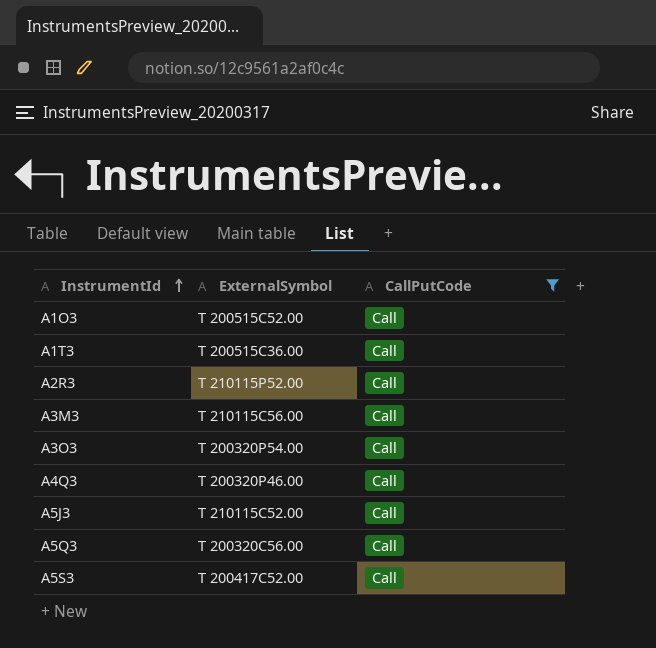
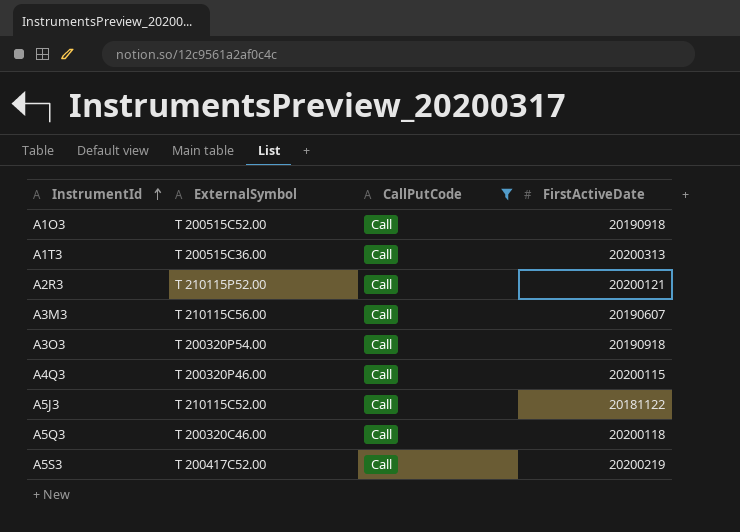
column FirstActiveDate | position: none -> 4
A5Q3 | ExternalSymbol: T 200320C56.00 -> T 200320C46.00

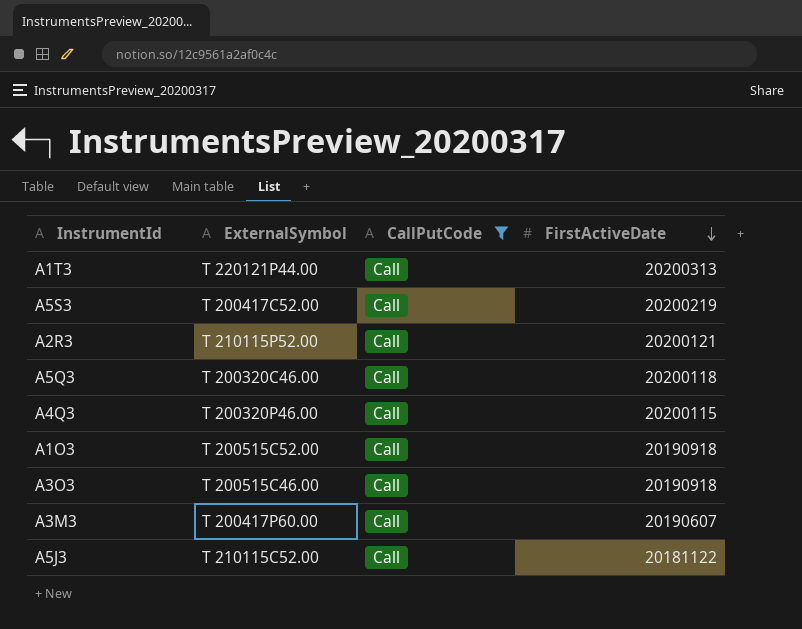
row order: InstrumentId ascending -> FirstActiveDate descending
A1T3 | ExternalSymbol: T 200515C36.00 -> T 220121P44.00
A3O3 | ExternalSymbol: T 200320P54.00 -> T 200515C46.00
A3M3 | ExternalSymbol: T 210115C56.00 -> T 200417P60.00

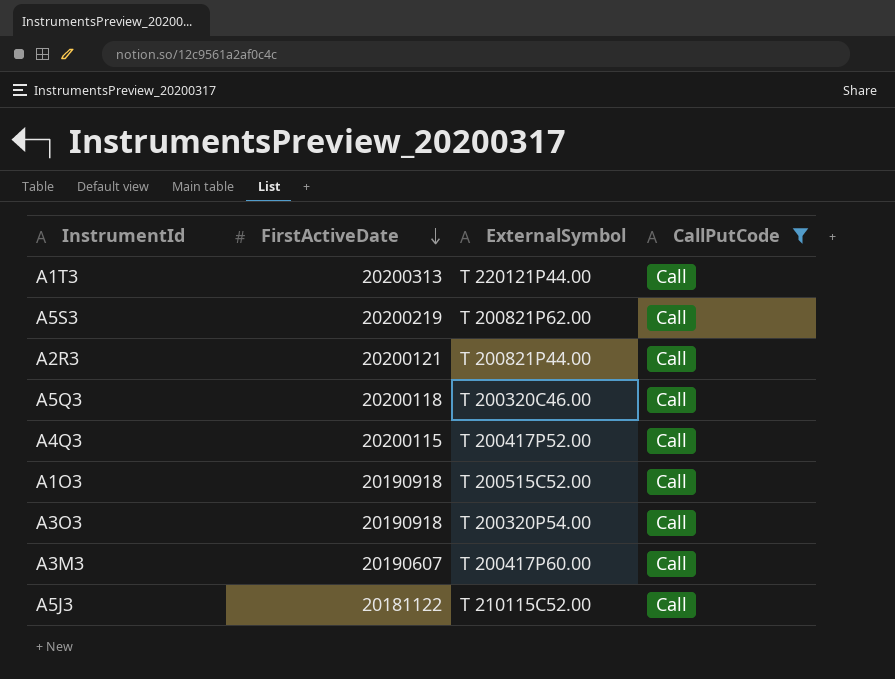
column FirstActiveDate | position: 4 -> 2
A5S3 | ExternalSymbol: T 200417C52.00 -> T 200821P62.00
A2R3 | ExternalSymbol: T 210115P52.00 -> T 200821P44.00
A4Q3 | ExternalSymbol: T 200320P46.00 -> T 200417P52.00
A3O3 | ExternalSymbol: T 200515C46.00 -> T 200320P54.00

